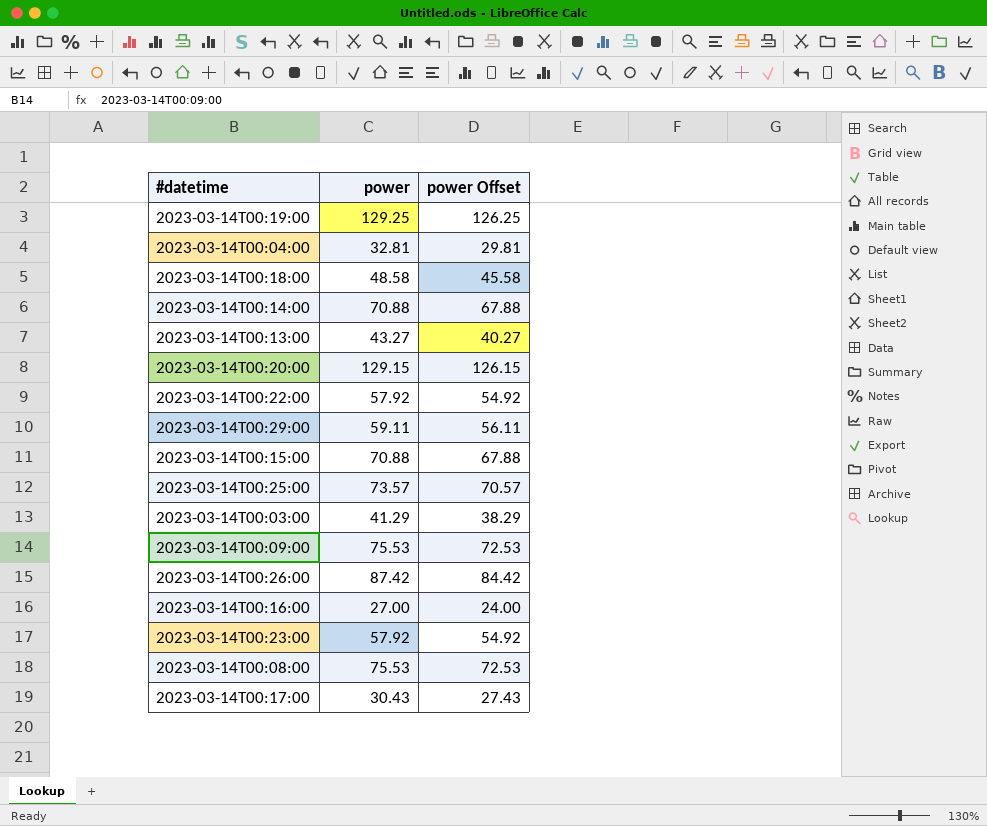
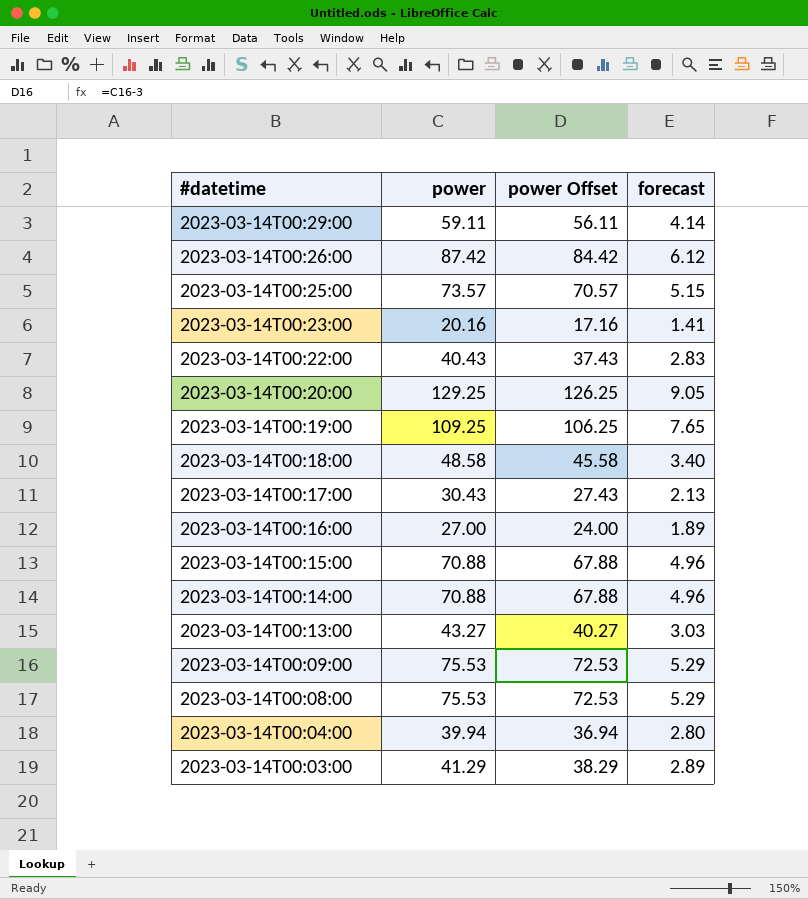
row order: none -> #datetime descending
column forecast | formula: none -> [power] * 0.07
2023-03-14T00:23:00 | power: 57.92 -> 20.16
2023-03-14T00:23:00 | power Offset: 54.92 -> 17.16
2023-03-14T00:22:00 | power: 57.92 -> 40.43
2023-03-14T00:22:00 | power Offset: 54.92 -> 37.43
2023-03-14T00:20:00 | power: 129.15 -> 129.25
2023-03-14T00:20:00 | power Offset: 126.15 -> 126.25
2023-03-14T00:19:00 | power: 129.25 -> 109.25
2023-03-14T00:19:00 | power Offset: 126.25 -> 106.25
2023-03-14T00:04:00 | power: 32.81 -> 39.94
2023-03-14T00:04:00 | power Offset: 29.81 -> 36.94

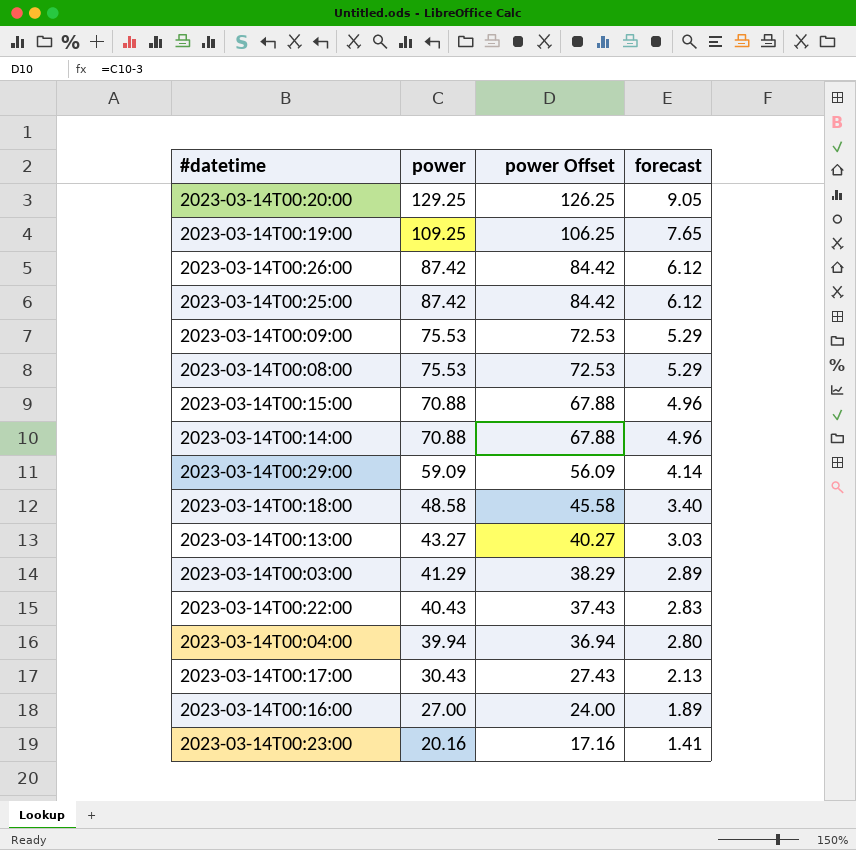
row order: #datetime descending -> power descending
2023-03-14T00:25:00 | power: 73.57 -> 87.42
2023-03-14T00:25:00 | power Offset: 70.57 -> 84.42
2023-03-14T00:25:00 | forecast: 5.15 -> 6.12
2023-03-14T00:29:00 | power: 59.11 -> 59.09
2023-03-14T00:29:00 | power Offset: 56.11 -> 56.09

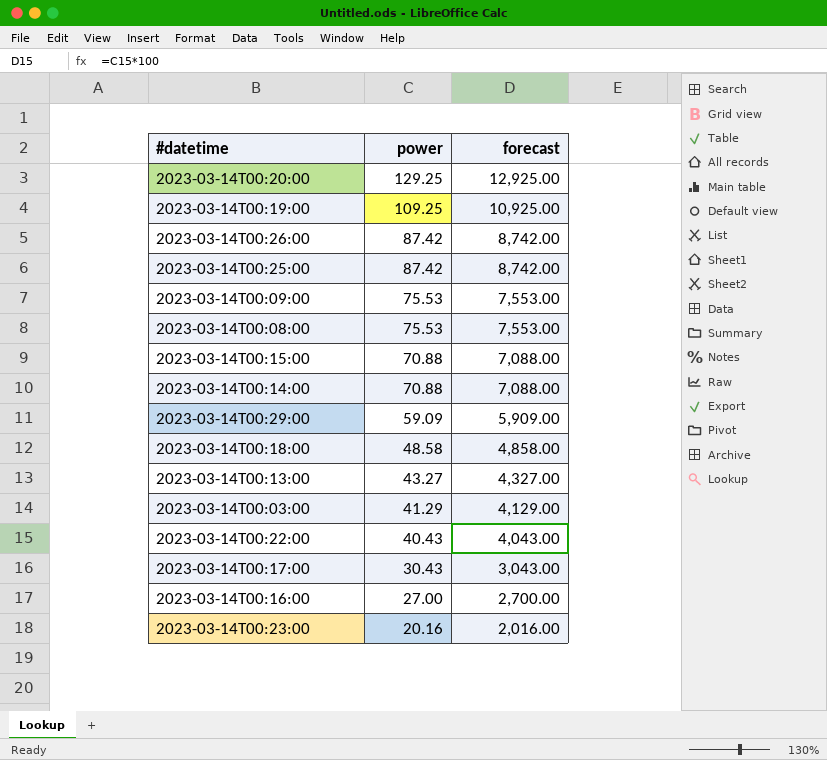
column power Offset | formula: [power] - 3 -> none
column forecast | formula: [power] * 0.07 -> [power] * 100
row 2023-03-14T00:04:00: 39.94 | 36.94 | 2.80 -> none

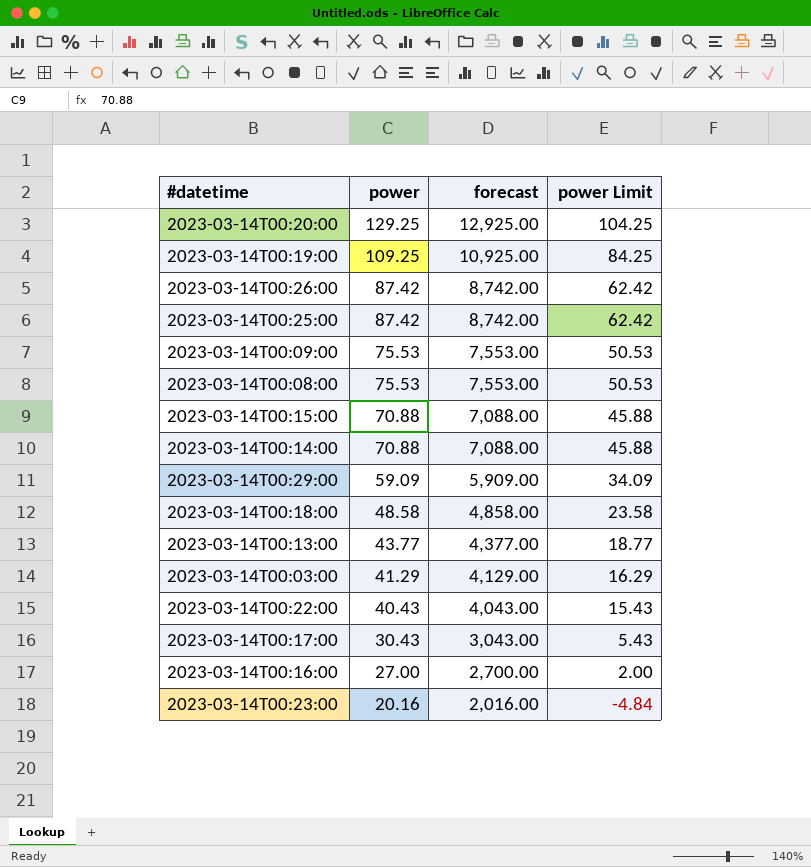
column power Limit | formula: none -> [power] - 25
2023-03-14T00:13:00 | power: 43.27 -> 43.77
2023-03-14T00:13:00 | forecast: 4,327.00 -> 4,377.00

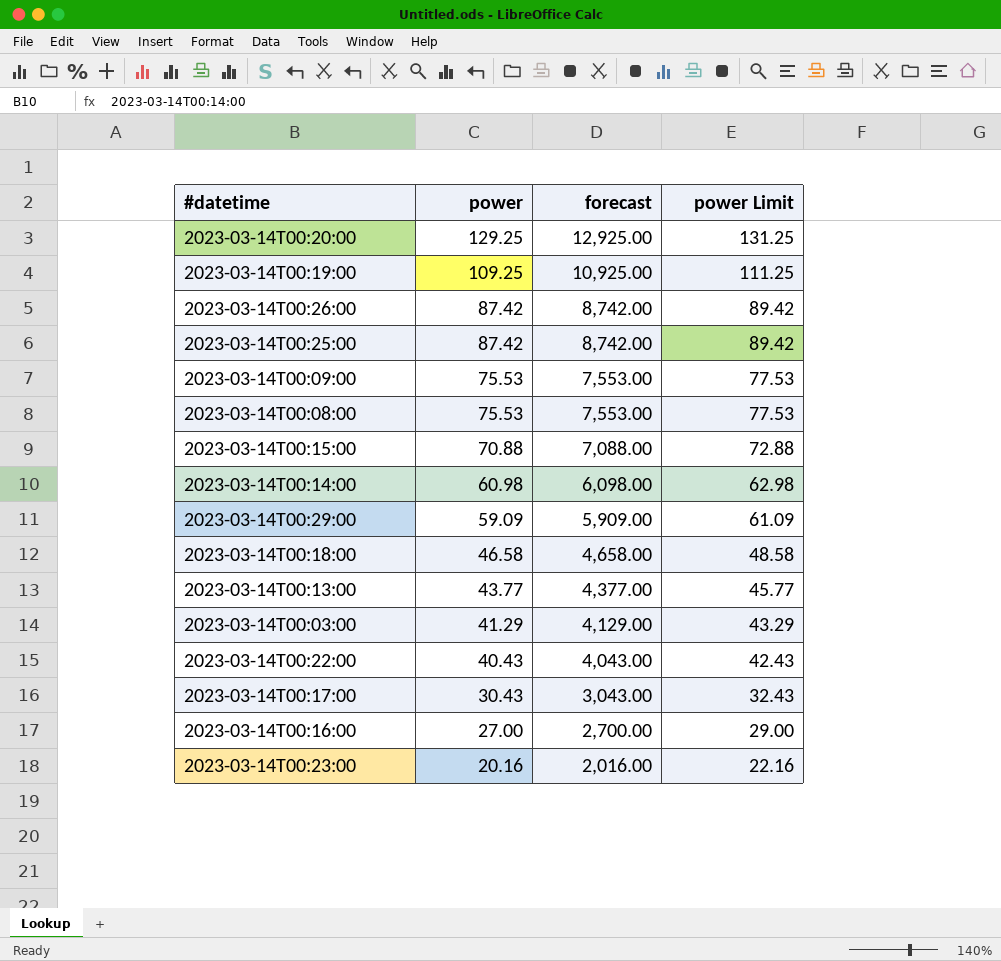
column power Limit | formula: [power] - 25 -> [power] + 2
2023-03-14T00:14:00 | power: 70.88 -> 60.98
2023-03-14T00:14:00 | forecast: 7,088.00 -> 6,098.00
2023-03-14T00:18:00 | power: 48.58 -> 46.58
2023-03-14T00:18:00 | forecast: 4,858.00 -> 4,658.00

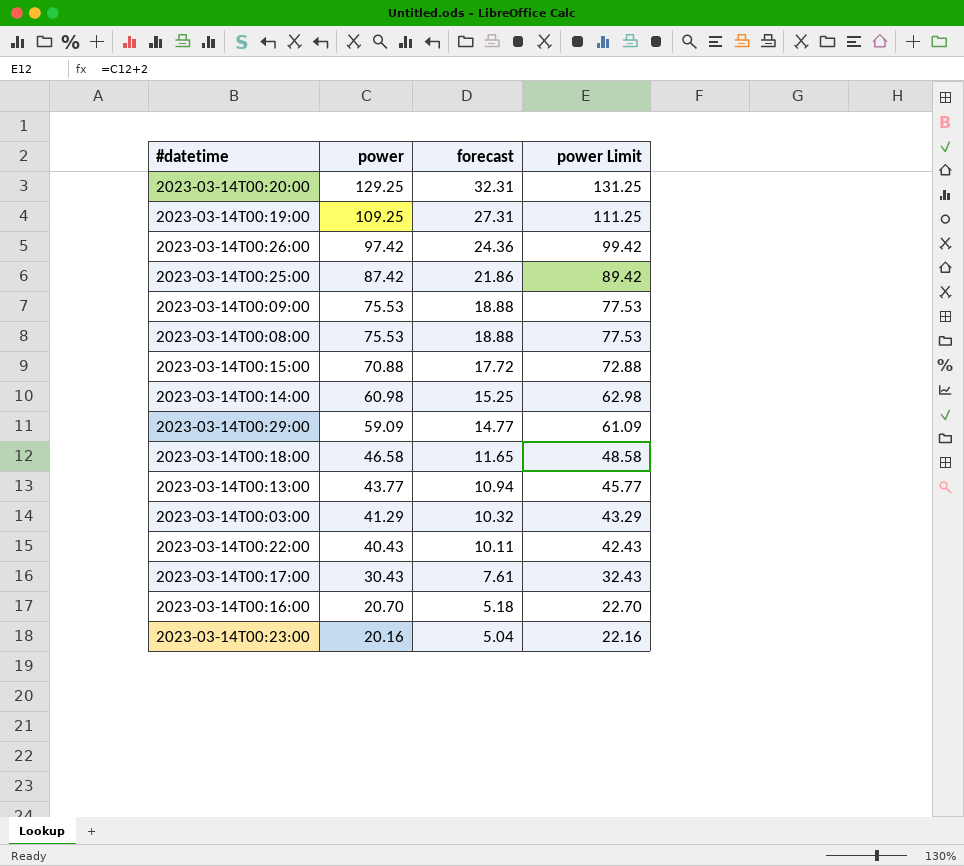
column forecast | formula: [power] * 100 -> [power] * 0.25
2023-03-14T00:26:00 | power: 87.42 -> 97.42
2023-03-14T00:26:00 | power Limit: 89.42 -> 99.42
2023-03-14T00:16:00 | power: 27.00 -> 20.70
2023-03-14T00:16:00 | power Limit: 29.00 -> 22.70

